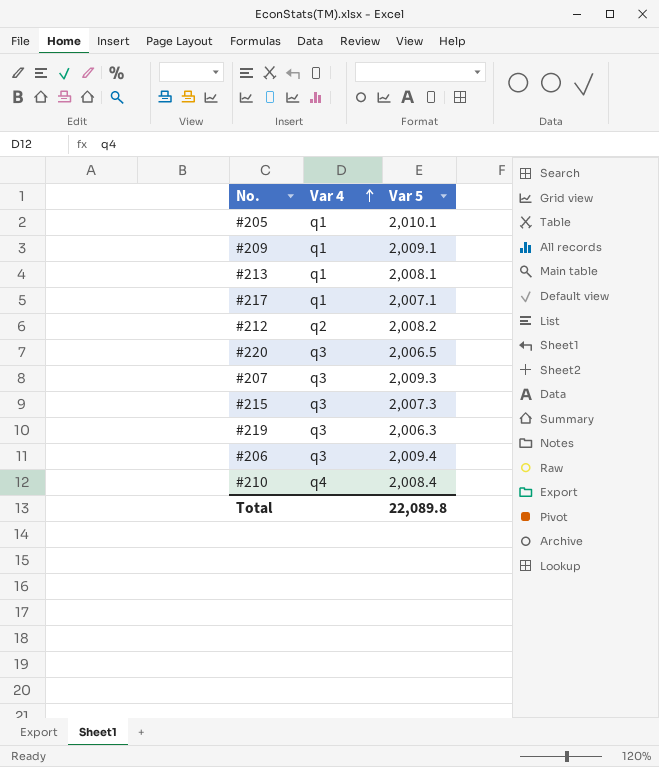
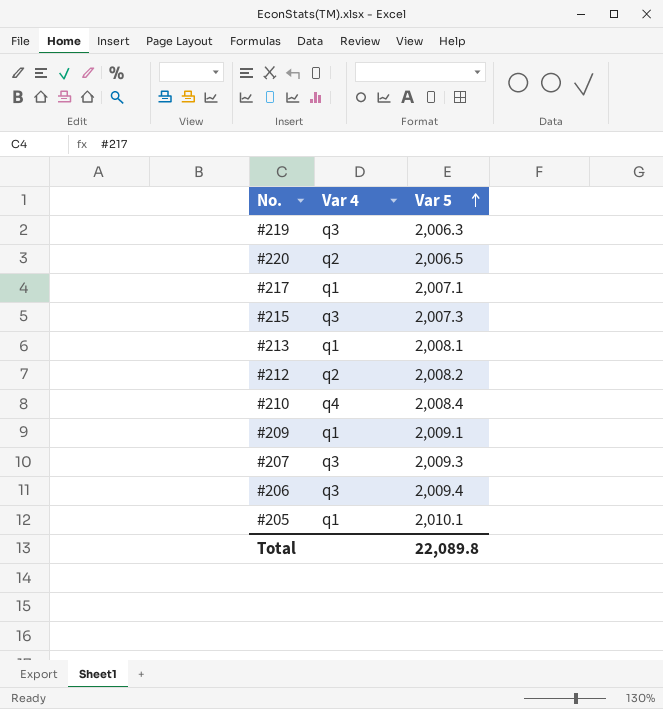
row order: Var 4 ascending -> Var 5 ascending
#220 | Var 4: q3 -> q2

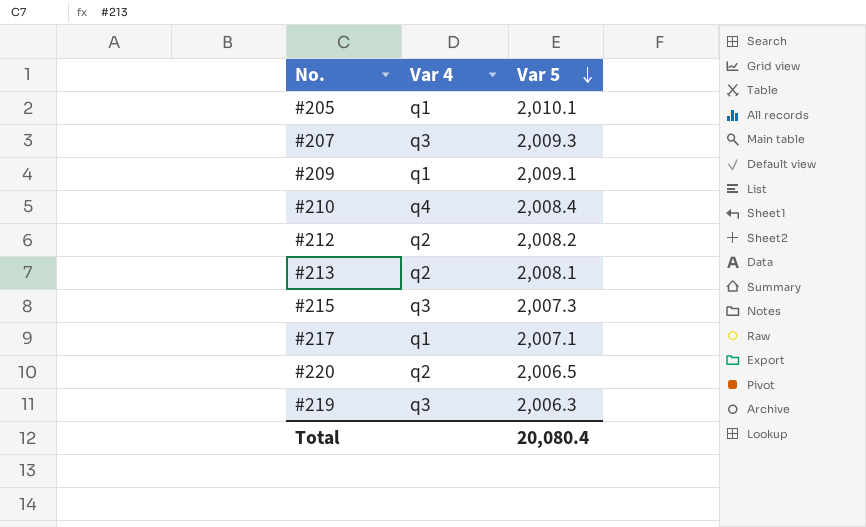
row order: Var 5 ascending -> Var 5 descending
row #206: q3 | 2,009.4 -> none
#213 | Var 4: q1 -> q2
Total | Var 5: 22,089.8 -> 20,080.4

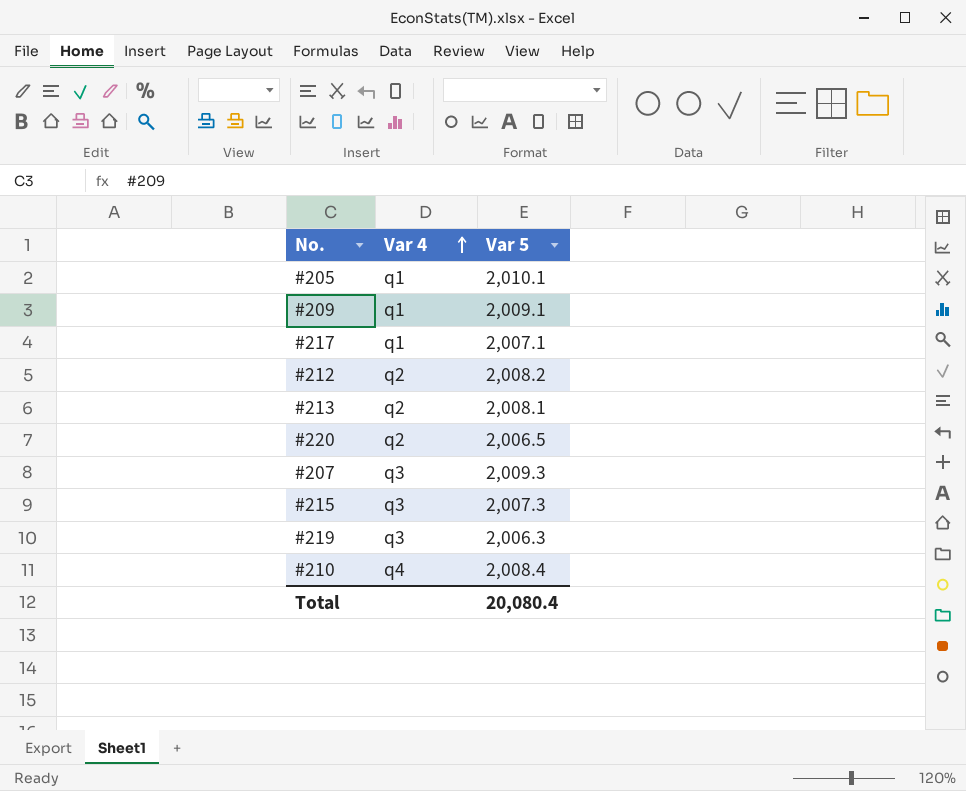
row order: Var 5 descending -> Var 4 ascending

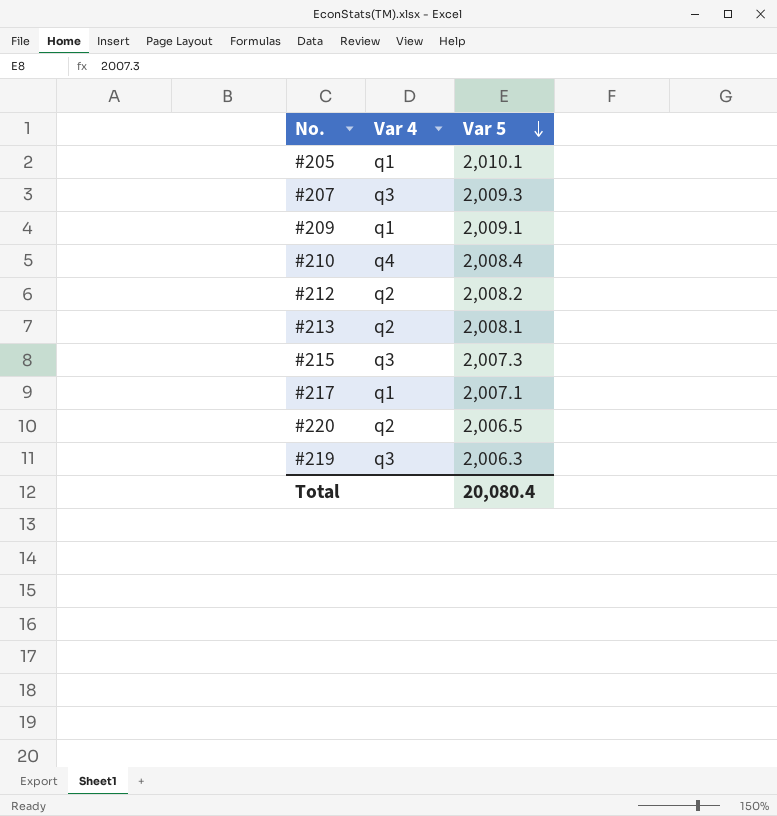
row order: Var 4 ascending -> Var 5 descending

